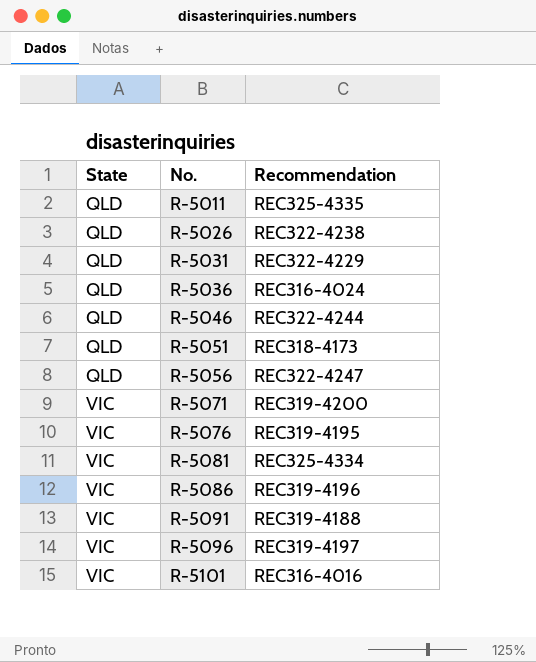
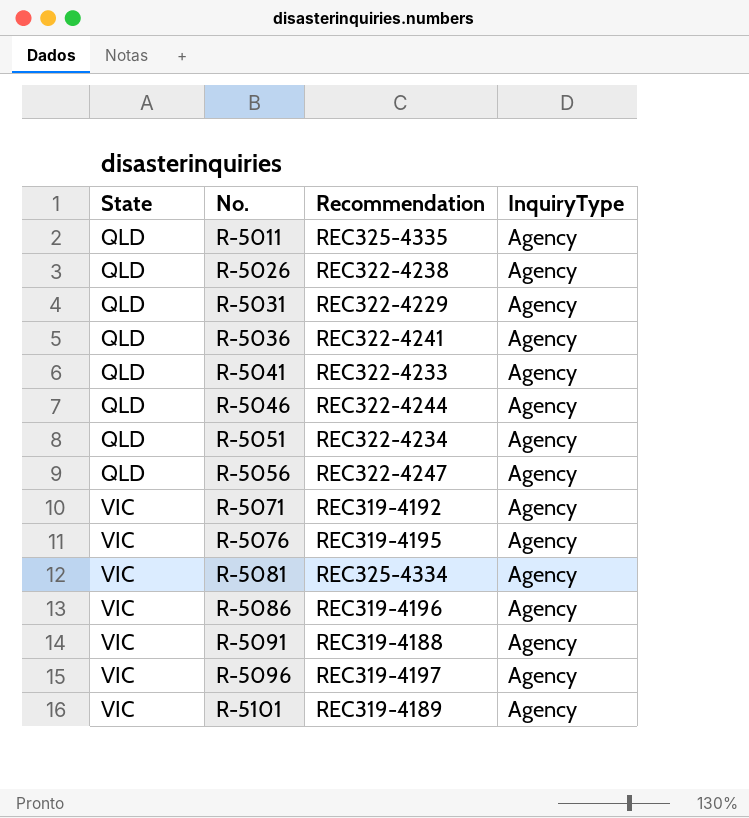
column InquiryType | position: none -> 4
R-5036 | Recommendation: REC316-4024 -> REC322-4241
row R-5041: none -> QLD | REC322-4233 | Agency
R-5051 | Recommendation: REC318-4173 -> REC322-4234
R-5071 | Recommendation: REC319-4200 -> REC319-4192
R-5101 | Recommendation: REC316-4016 -> REC319-4189

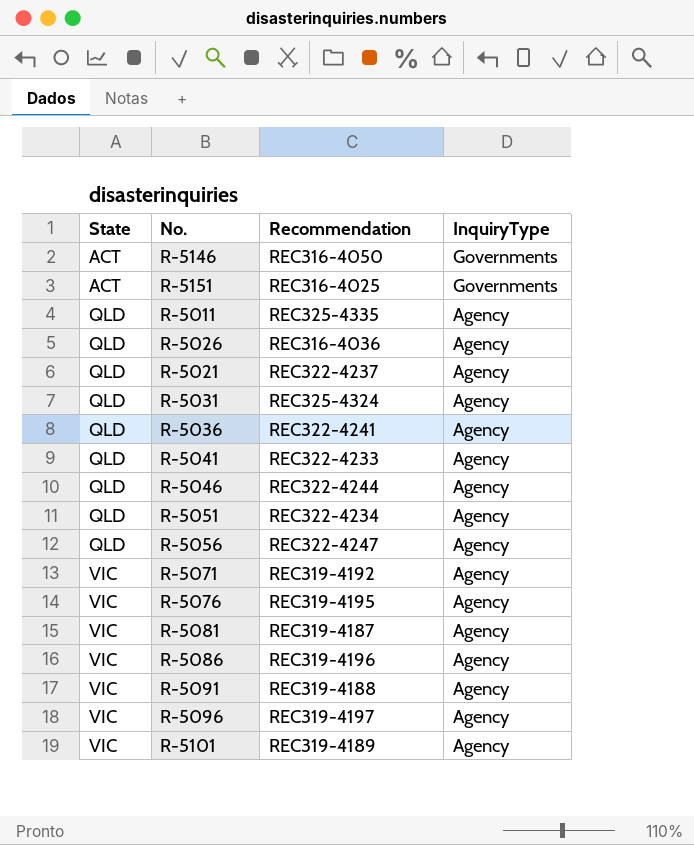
row R-5146: none -> ACT | REC316-4050 | Governments
row R-5151: none -> ACT | REC316-4025 | Governments
R-5026 | Recommendation: REC322-4238 -> REC316-4036
row R-5021: none -> QLD | REC322-4237 | Agency
R-5031 | Recommendation: REC322-4229 -> REC325-4324
R-5081 | Recommendation: REC325-4334 -> REC319-4187

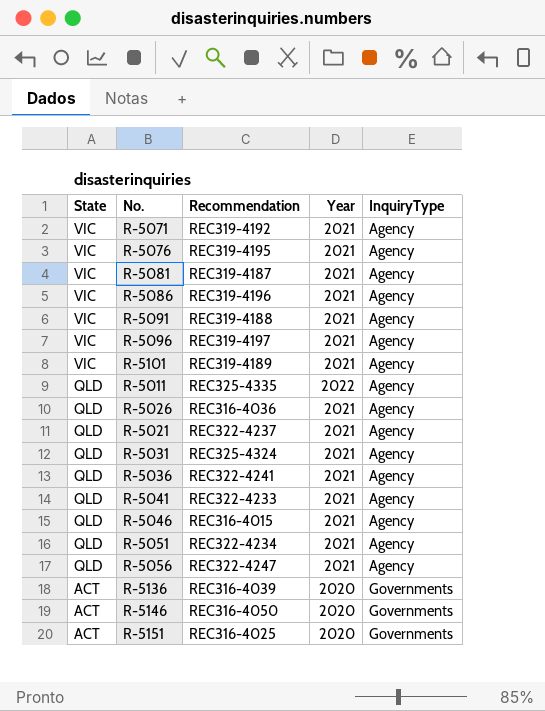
row order: State ascending -> State descending
column Year | position: none -> 4
R-5046 | Recommendation: REC322-4244 -> REC316-4015
row R-5136: none -> ACT | REC316-4039 | 2020 | Governments

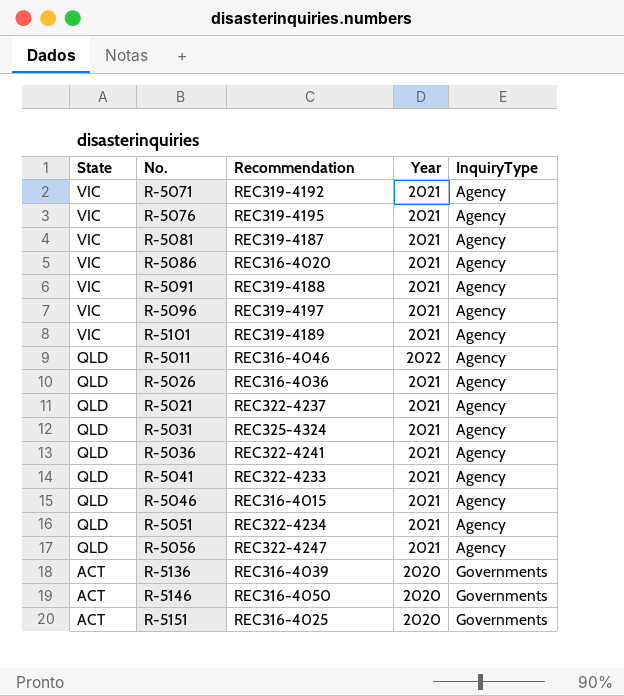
R-5086 | Recommendation: REC319-4196 -> REC316-4020
R-5011 | Recommendation: REC325-4335 -> REC316-4046

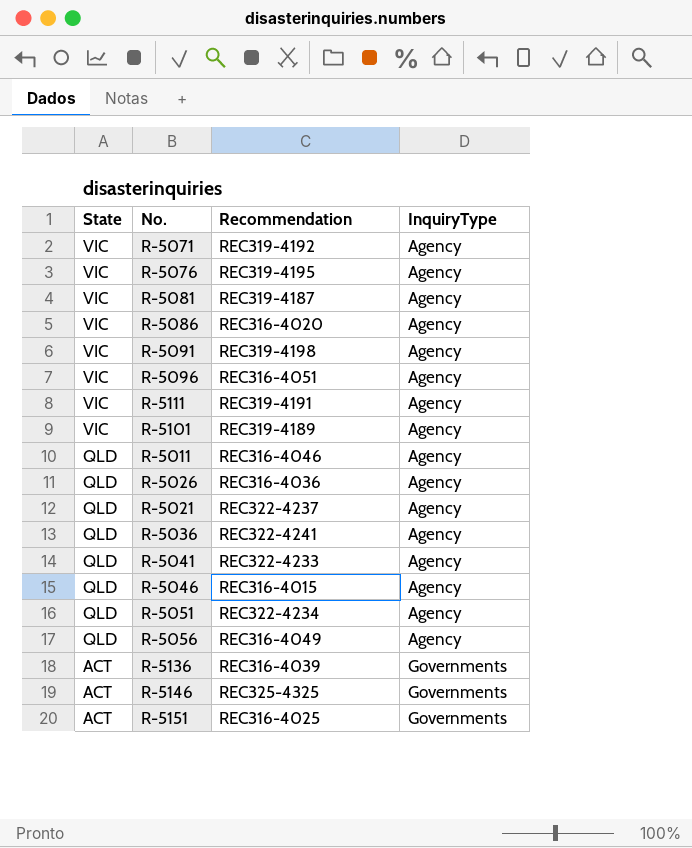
column Year | position: 4 -> none
row R-5031: QLD | REC325-4324 | 2021 | Agency -> none
R-5091 | Recommendation: REC319-4188 -> REC319-4198
R-5096 | Recommendation: REC319-4197 -> REC316-4051
row R-5111: none -> VIC | REC319-4191 | Agency
R-5056 | Recommendation: REC322-4247 -> REC316-4049
R-5146 | Recommendation: REC316-4050 -> REC325-4325

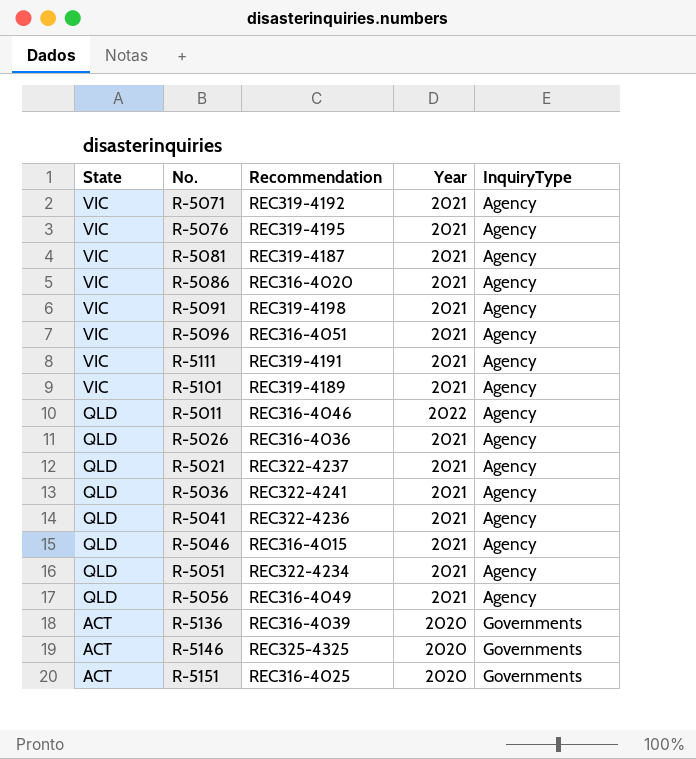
column Year | position: none -> 4
R-5041 | Recommendation: REC322-4233 -> REC322-4236

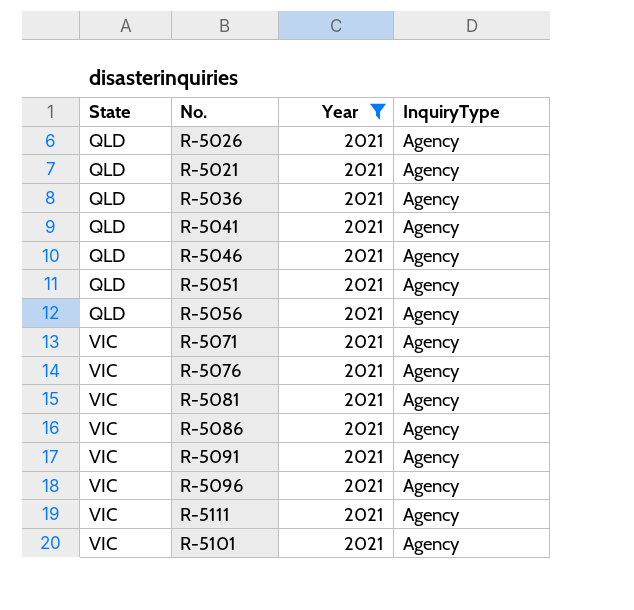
filter: none -> Year = 2021
row order: State descending -> State ascending
column Recommendation | position: 3 -> none

